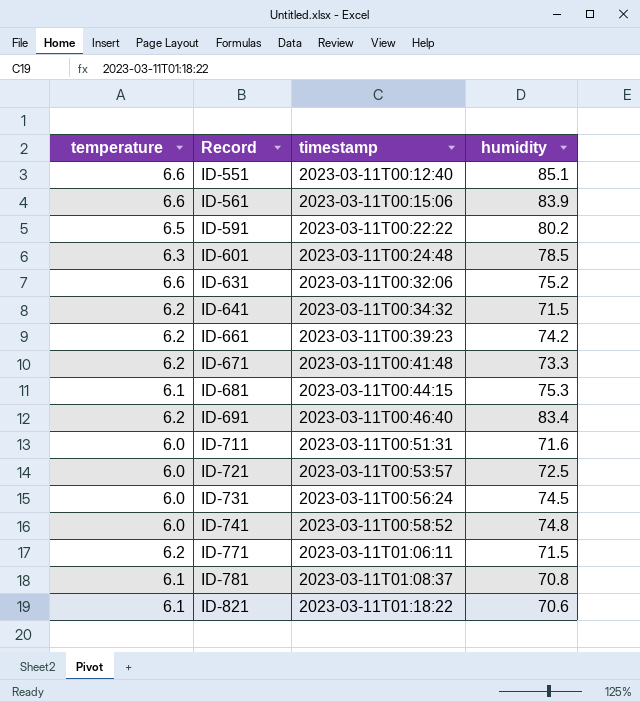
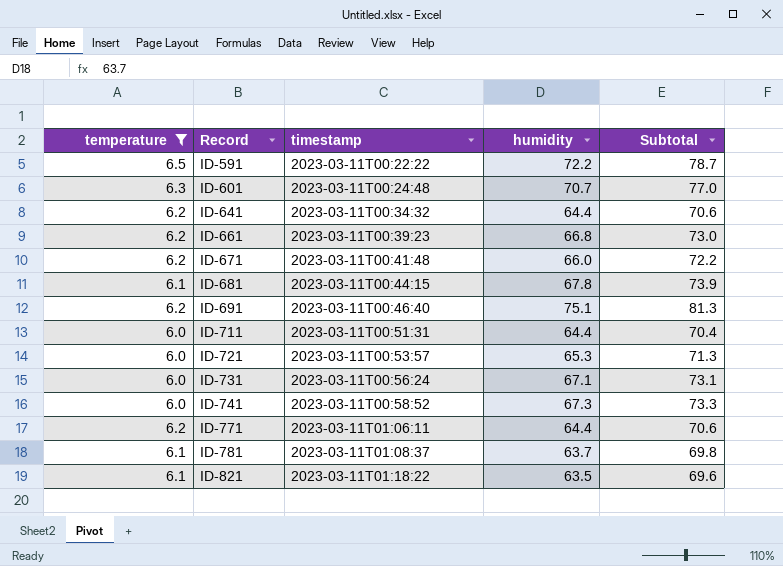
filter: none -> temperature != 6.6
column Subtotal | formula: none -> [temperature] + [humidity]
ID-591 | humidity: 80.2 -> 72.2
ID-601 | humidity: 78.5 -> 70.7
ID-641 | humidity: 71.5 -> 64.4
ID-661 | humidity: 74.2 -> 66.8
ID-671 | humidity: 73.3 -> 66.0
ID-681 | humidity: 75.3 -> 67.8
ID-691 | humidity: 83.4 -> 75.1
ID-711 | humidity: 71.6 -> 64.4
ID-721 | humidity: 72.5 -> 65.3
ID-731 | humidity: 74.5 -> 67.1
ID-741 | humidity: 74.8 -> 67.3
ID-771 | humidity: 71.5 -> 64.4
ID-781 | humidity: 70.8 -> 63.7
ID-821 | humidity: 70.6 -> 63.5

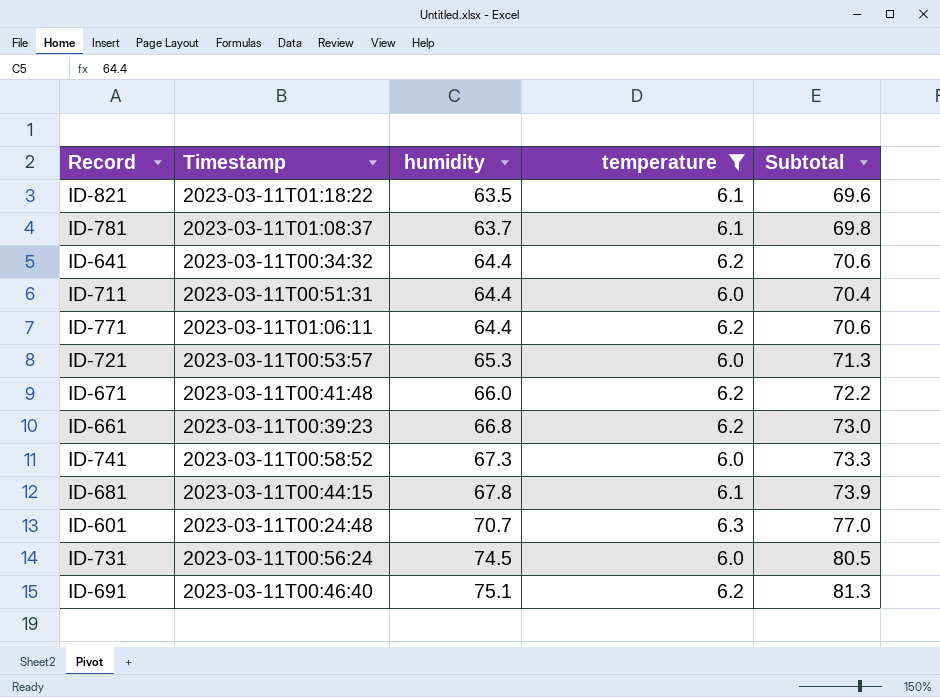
row order: Record ascending -> humidity ascending
column name: timestamp -> Timestamp
column temperature | position: 1 -> 4
row ID-591: 6.5 | 2023-03-11T00:22:22 | 72.2 | 78.7 -> none
ID-731 | humidity: 67.1 -> 74.5
ID-731 | Subtotal: 73.1 -> 80.5

